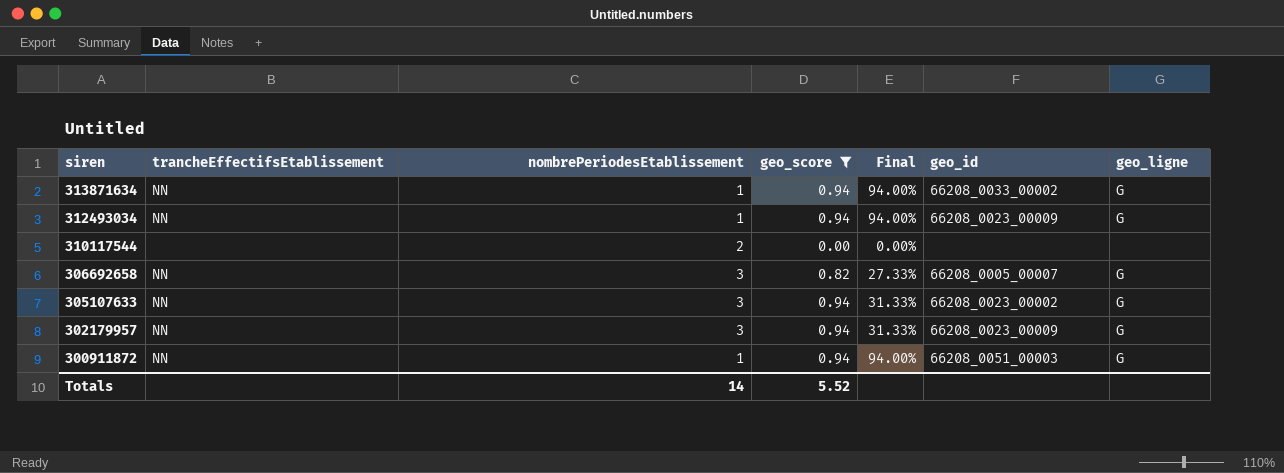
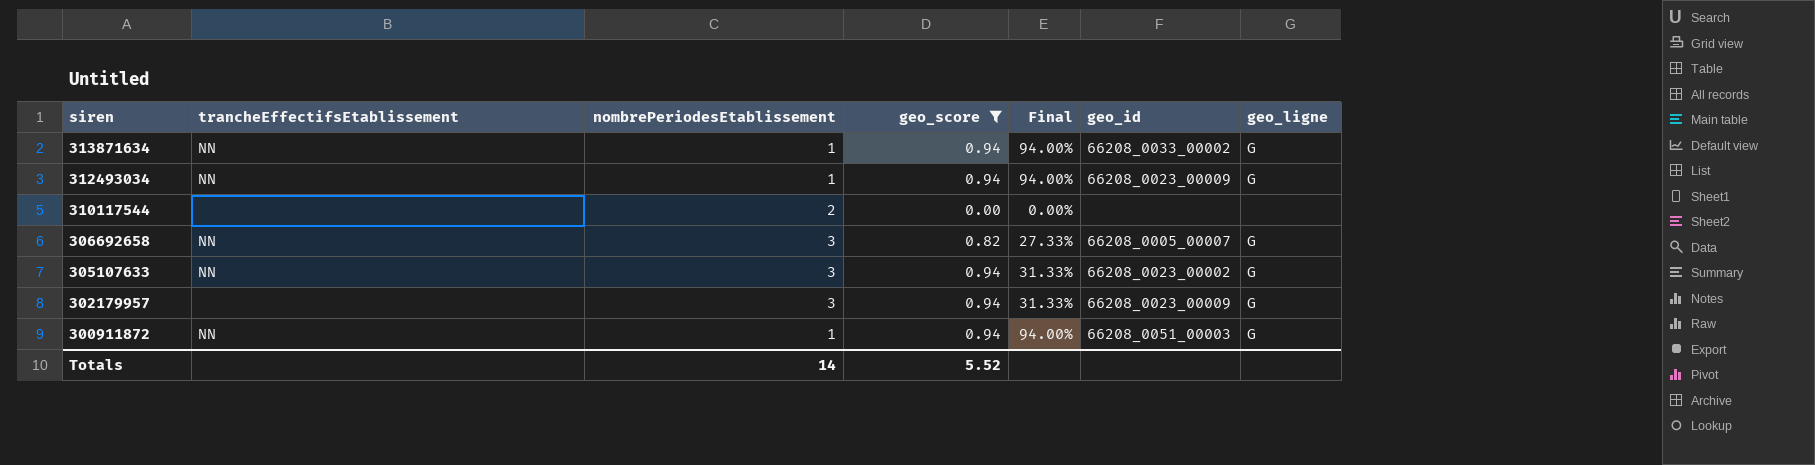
302179957 | trancheEffectifsEtablissement: NN -> none

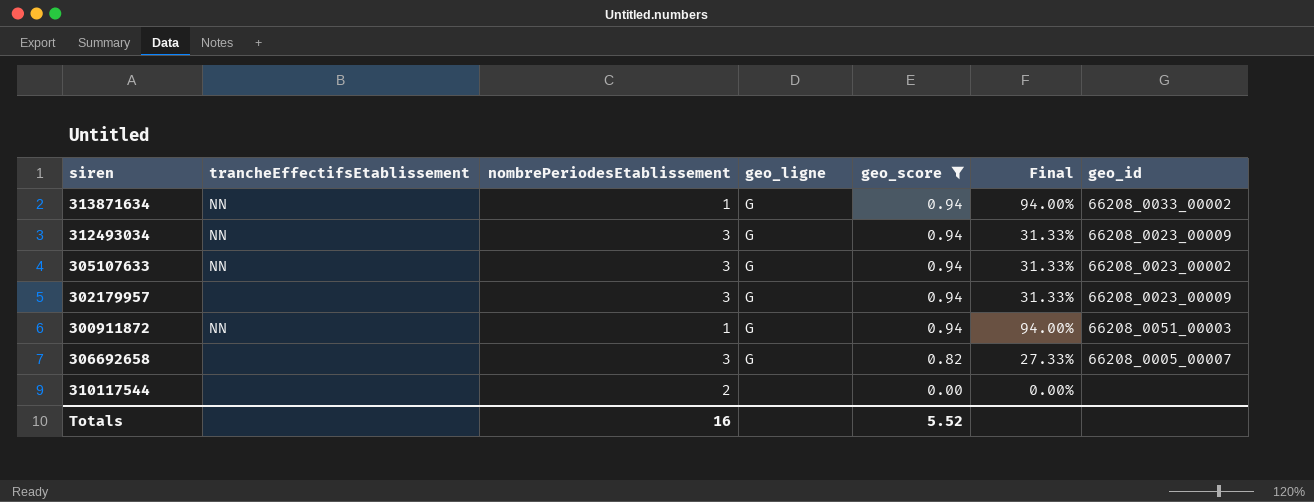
row order: siren descending -> geo_score descending
column geo_ligne | position: 7 -> 4
312493034 | nombrePeriodesEtablissement: 1 -> 3
312493034 | Final: 94.00% -> 31.33%
306692658 | trancheEffectifsEtablissement: NN -> none
Totals | nombrePeriodesEtablissement: 14 -> 16

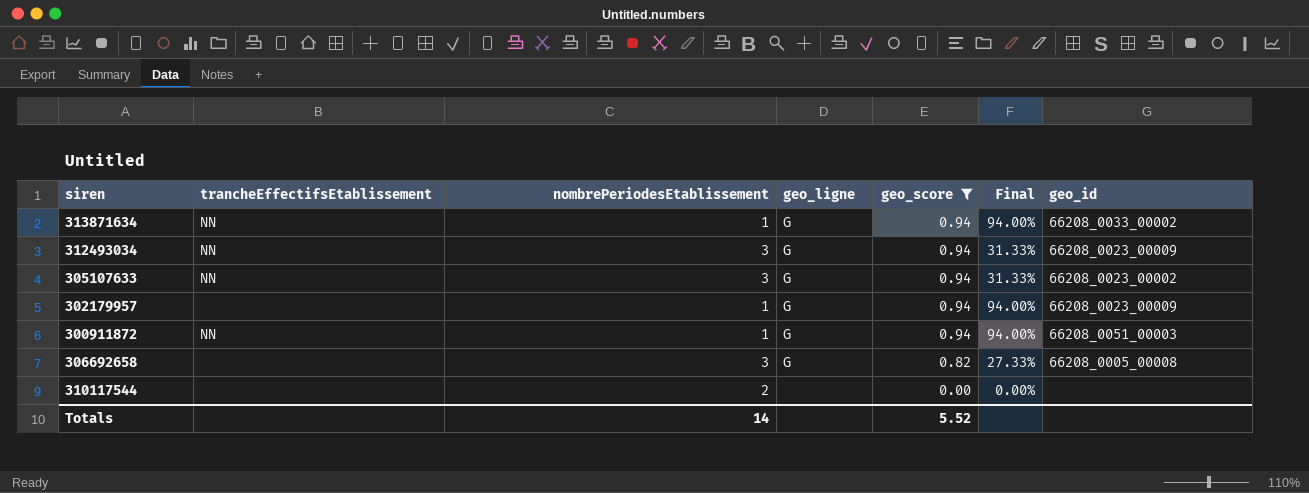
302179957 | nombrePeriodesEtablissement: 3 -> 1
302179957 | Final: 31.33% -> 94.00%
306692658 | geo_id: 66208_0005_00007 -> 66208_0005_00008
Totals | nombrePeriodesEtablissement: 16 -> 14

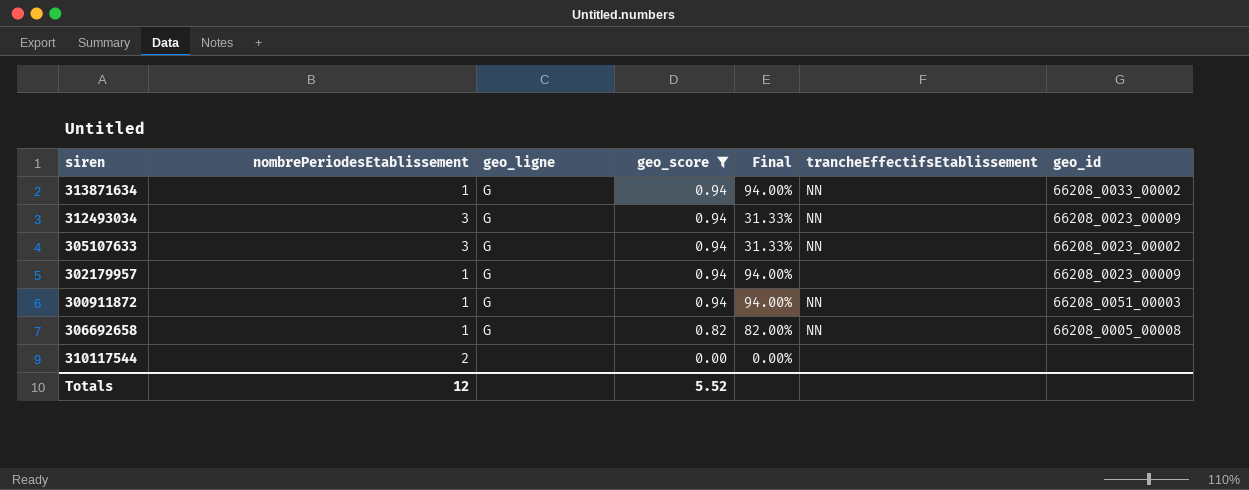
column trancheEffectifsEtablissement | position: 2 -> 6
306692658 | nombrePeriodesEtablissement: 3 -> 1
306692658 | Final: 27.33% -> 82.00%
306692658 | trancheEffectifsEtablissement: none -> NN
Totals | nombrePeriodesEtablissement: 14 -> 12

